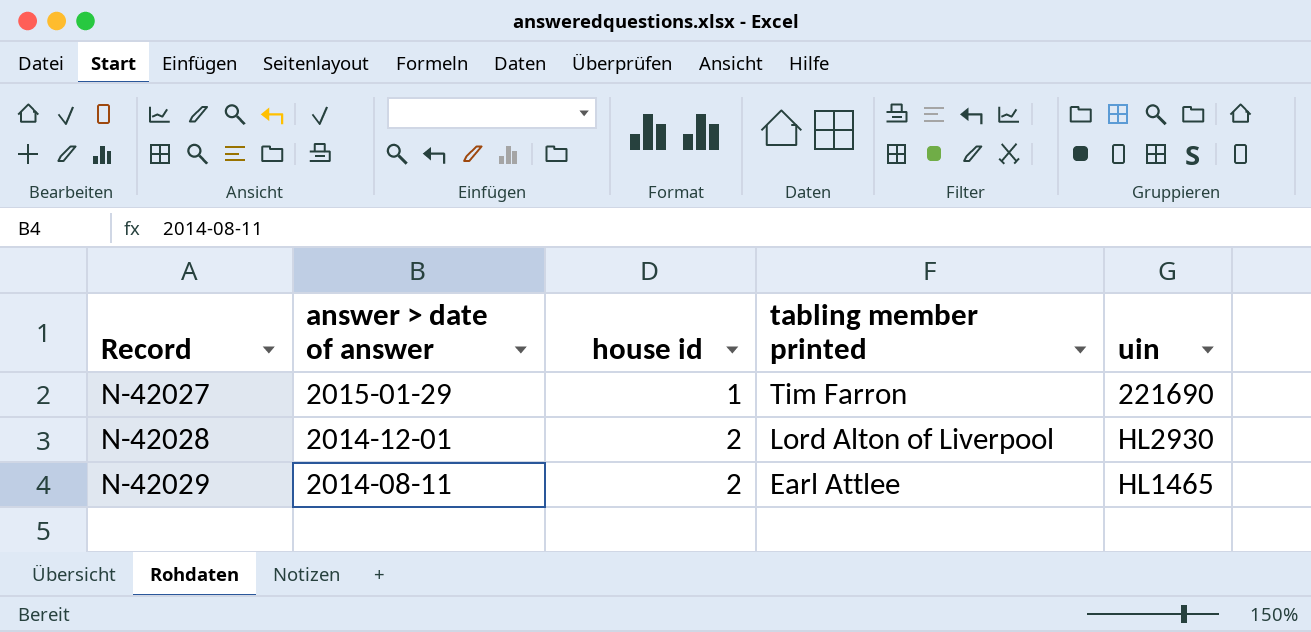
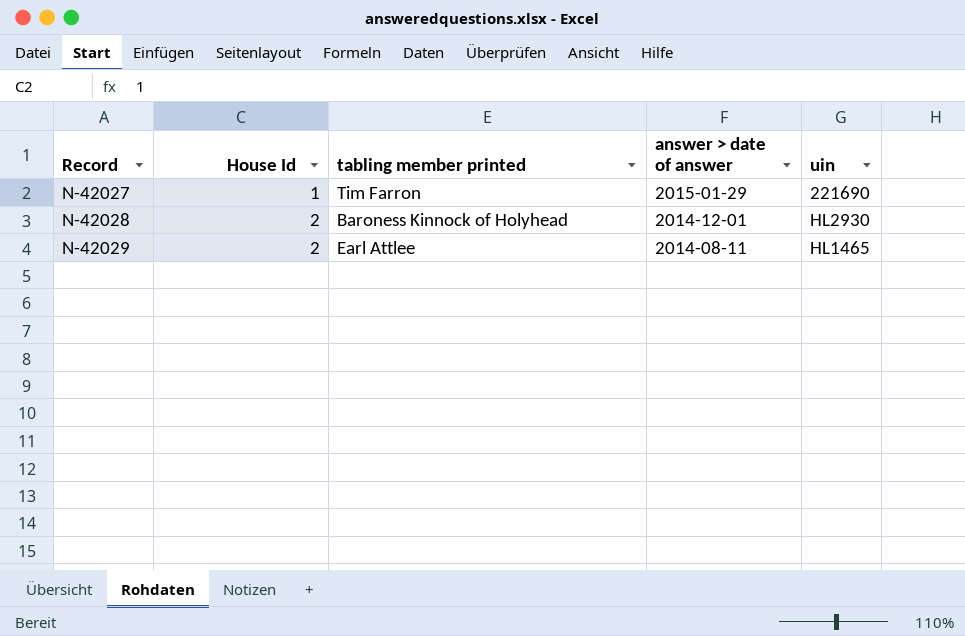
column name: house id -> House Id
column answer > date of answer | position: 2 -> 4
N-42028 | tabling member printed: Lord Alton of Liverpool -> Baroness Kinnock of Holyhead

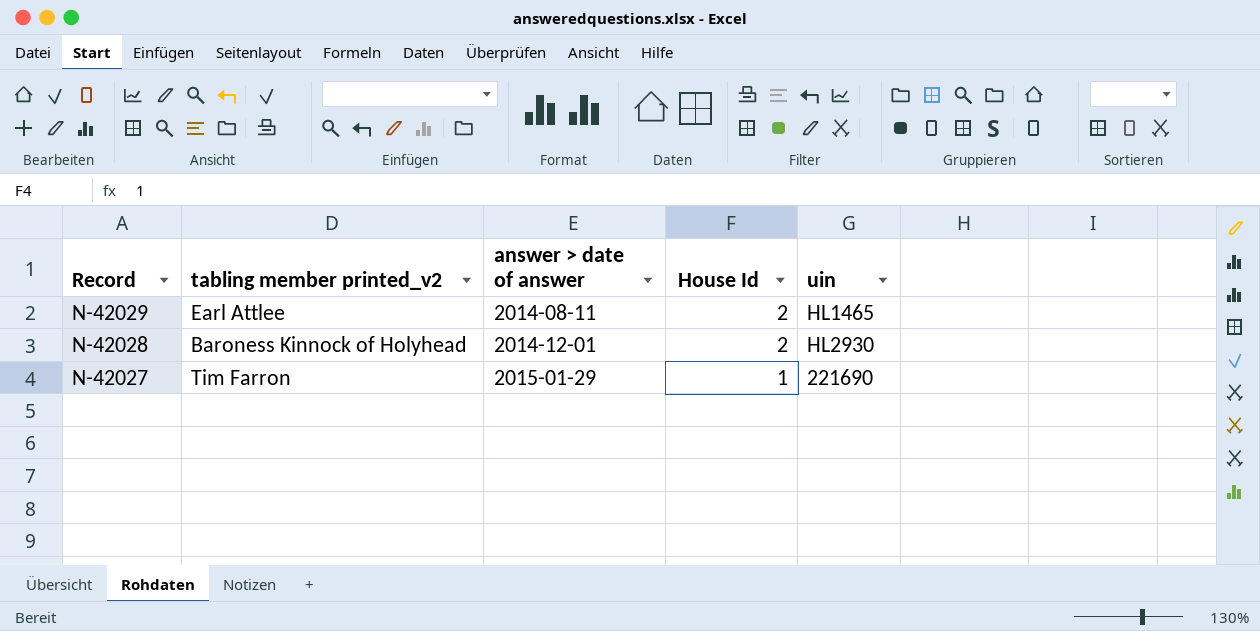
row order: Record ascending -> Record descending
column name: tabling member printed -> tabling member printed_v2
column House Id | position: 2 -> 4

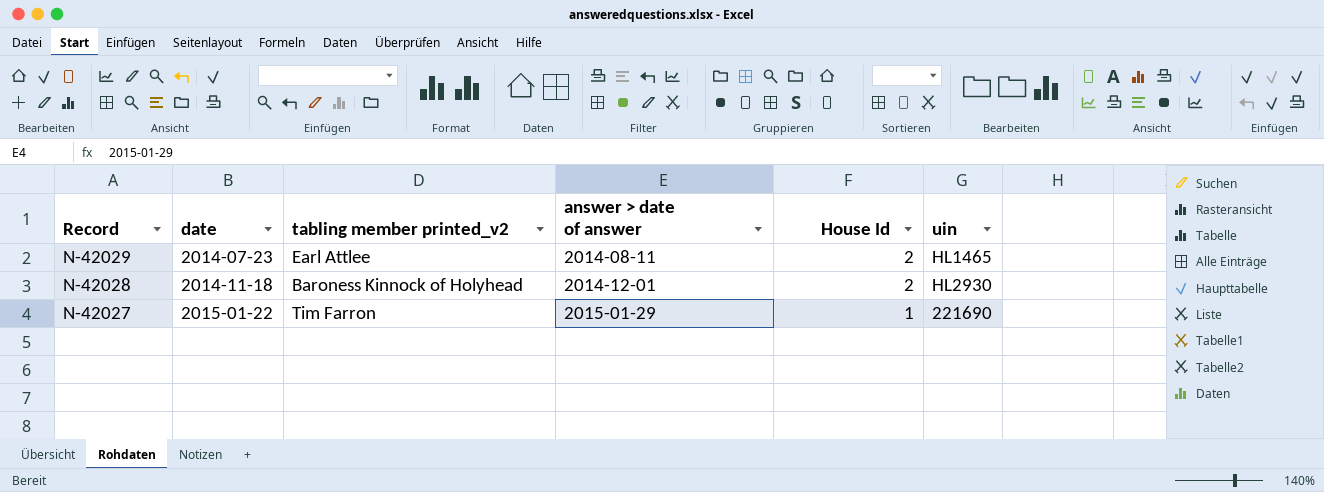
column date | position: none -> 2

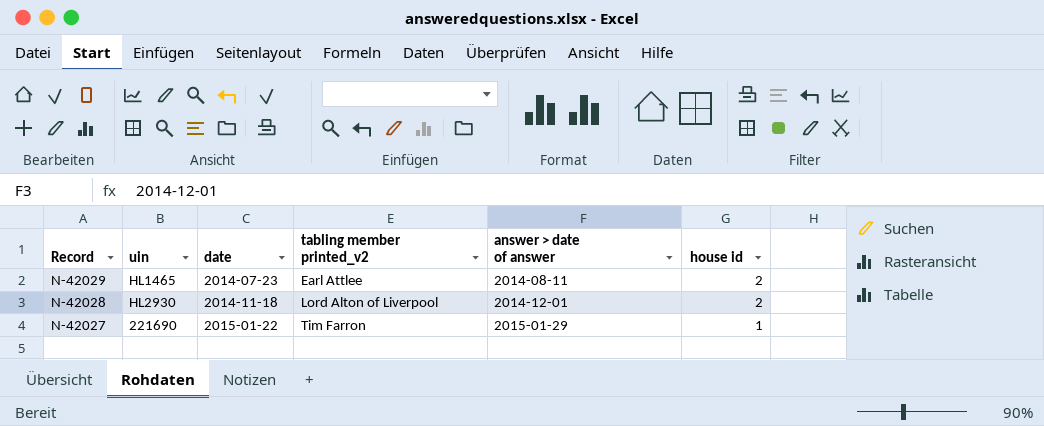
column uin | position: 6 -> 2
column name: House Id -> house id
N-42028 | tabling member printed_v2: Baroness Kinnock of Holyhead -> Lord Alton of Liverpool

